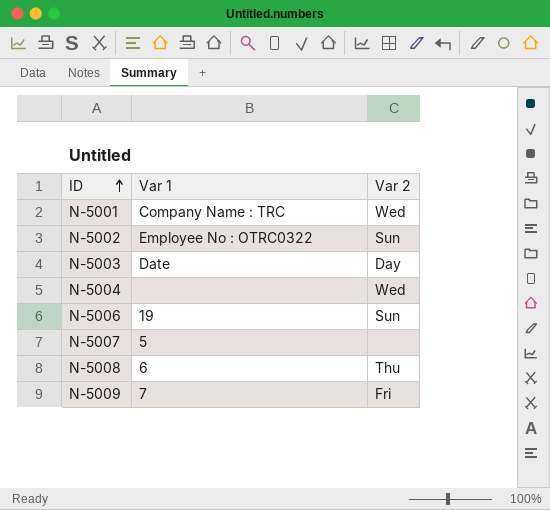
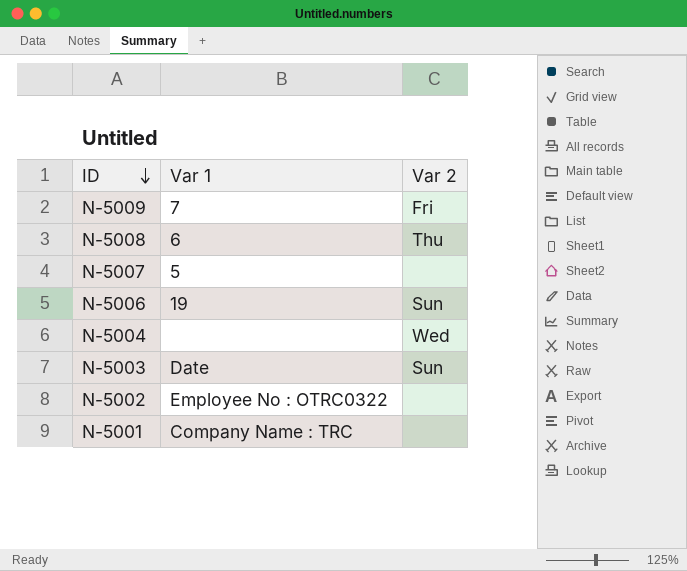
row order: ID ascending -> ID descending
N-5003 | Var 2: Day -> Sun
N-5002 | Var 2: Sun -> none
N-5001 | Var 2: Wed -> none

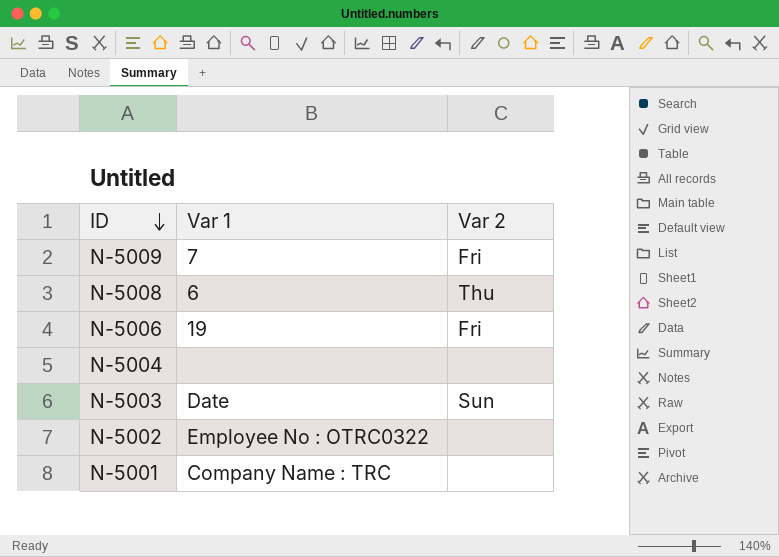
row N-5007: 5 | none -> none
N-5006 | Var 2: Sun -> Fri
N-5004 | Var 2: Wed -> none

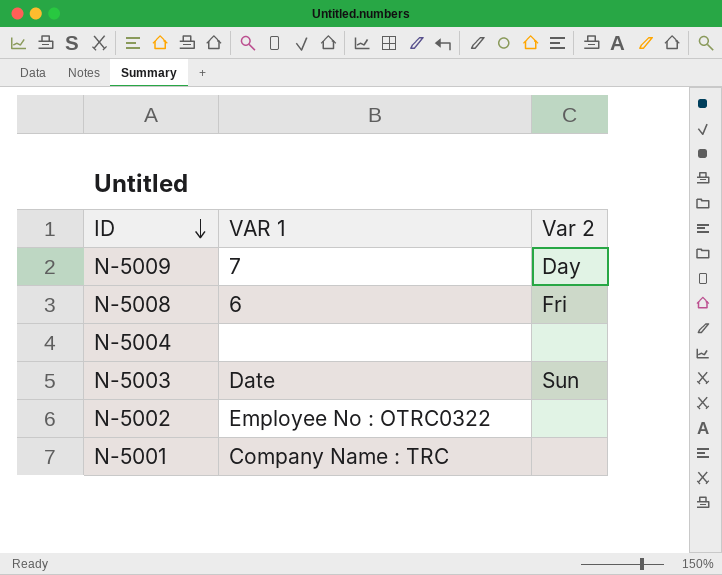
column name: Var 1 -> VAR 1
row N-5006: 19 | Fri -> none
N-5009 | Var 2: Fri -> Day
N-5008 | Var 2: Thu -> Fri

